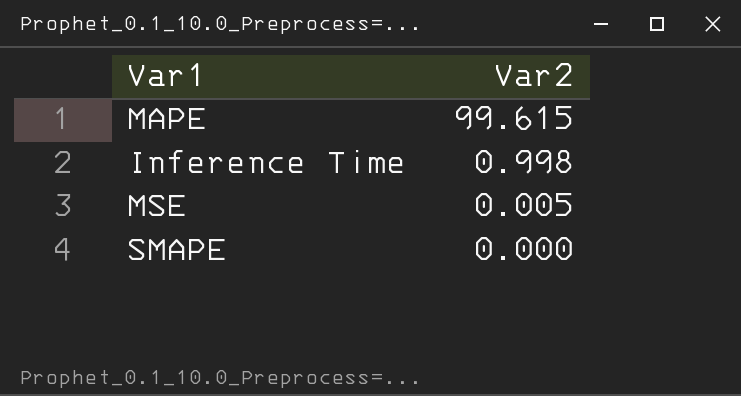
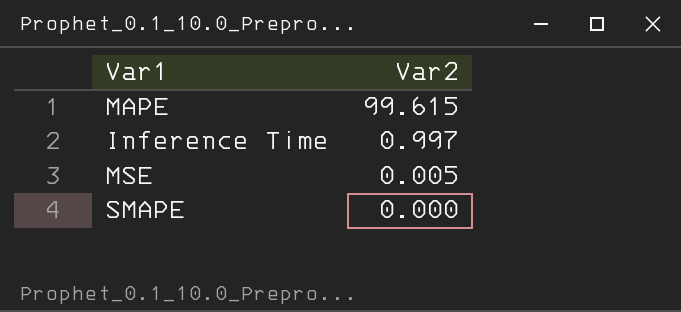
Inference Time | Var2: 0.998 -> 0.997

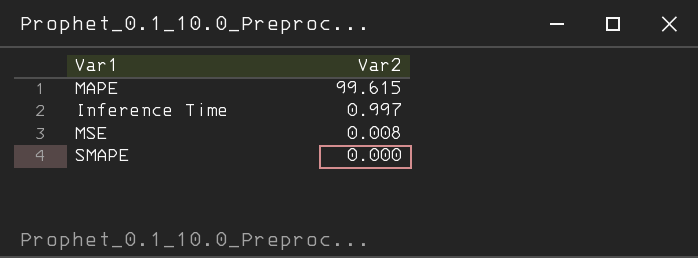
MSE | Var2: 0.005 -> 0.008

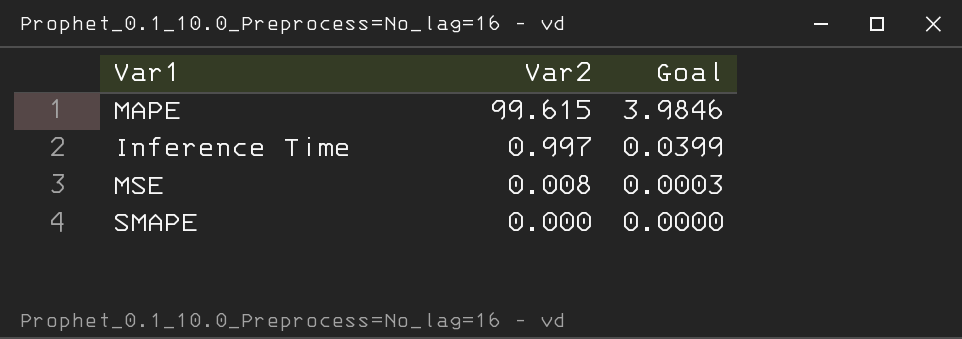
column Goal | formula: none -> [Var2] * 0.04

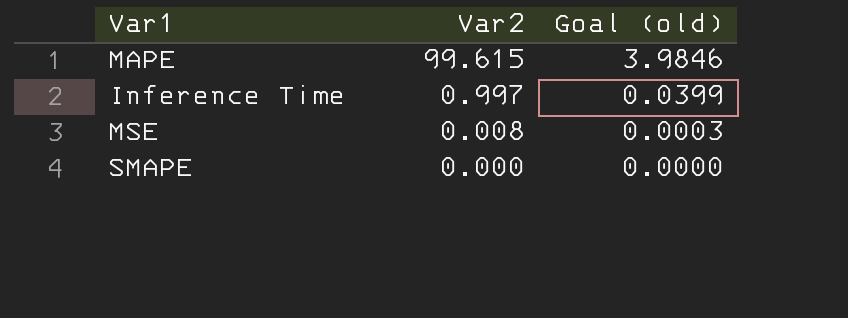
column name: Goal -> Goal (old)

